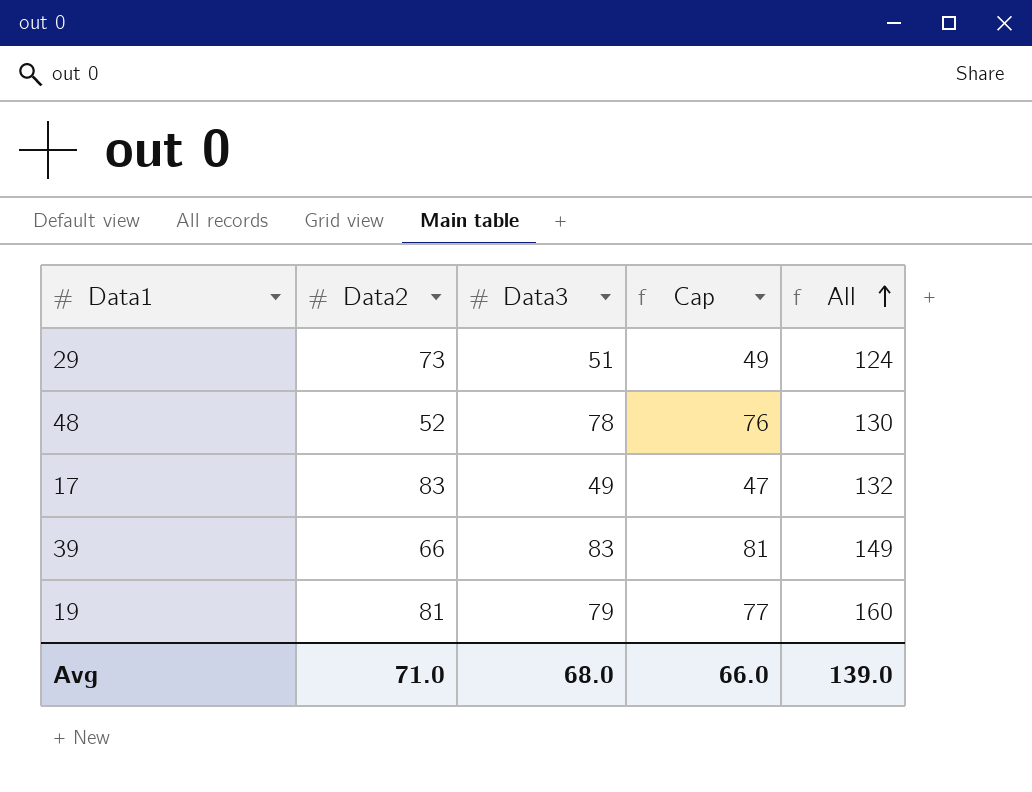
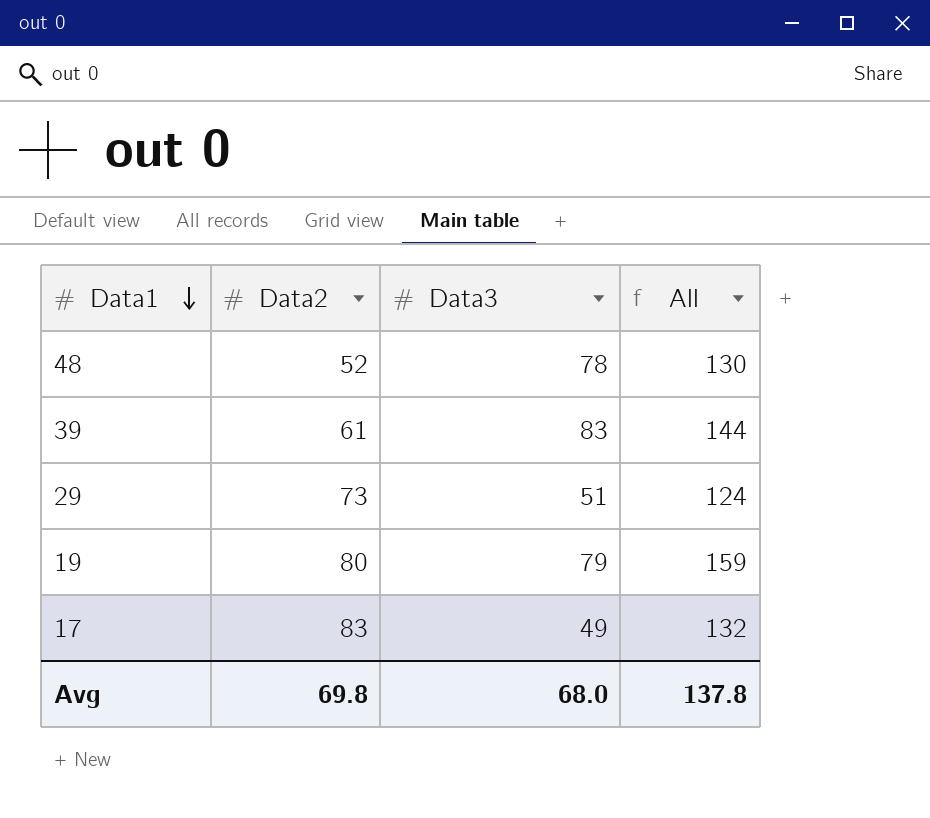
row order: All ascending -> Data1 descending
column Cap | formula: [Data3] - 2 -> none
39 | Data2: 66 -> 61
39 | All: 149 -> 144
19 | Data2: 81 -> 80
19 | All: 160 -> 159
Avg | Data2: 71.0 -> 69.8
Avg | All: 139.0 -> 137.8

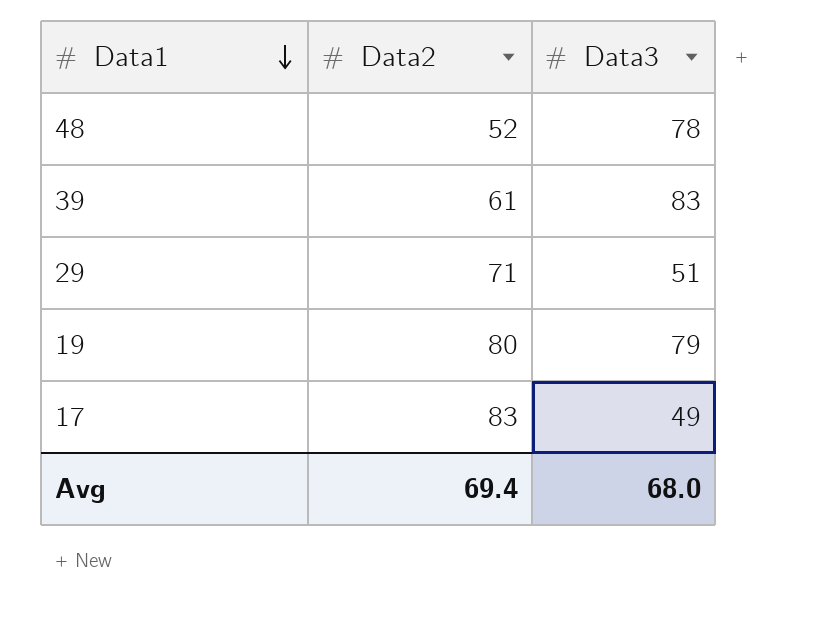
column All | formula: [Data2] + [Data3] -> none
29 | Data2: 73 -> 71
Avg | Data2: 69.8 -> 69.4

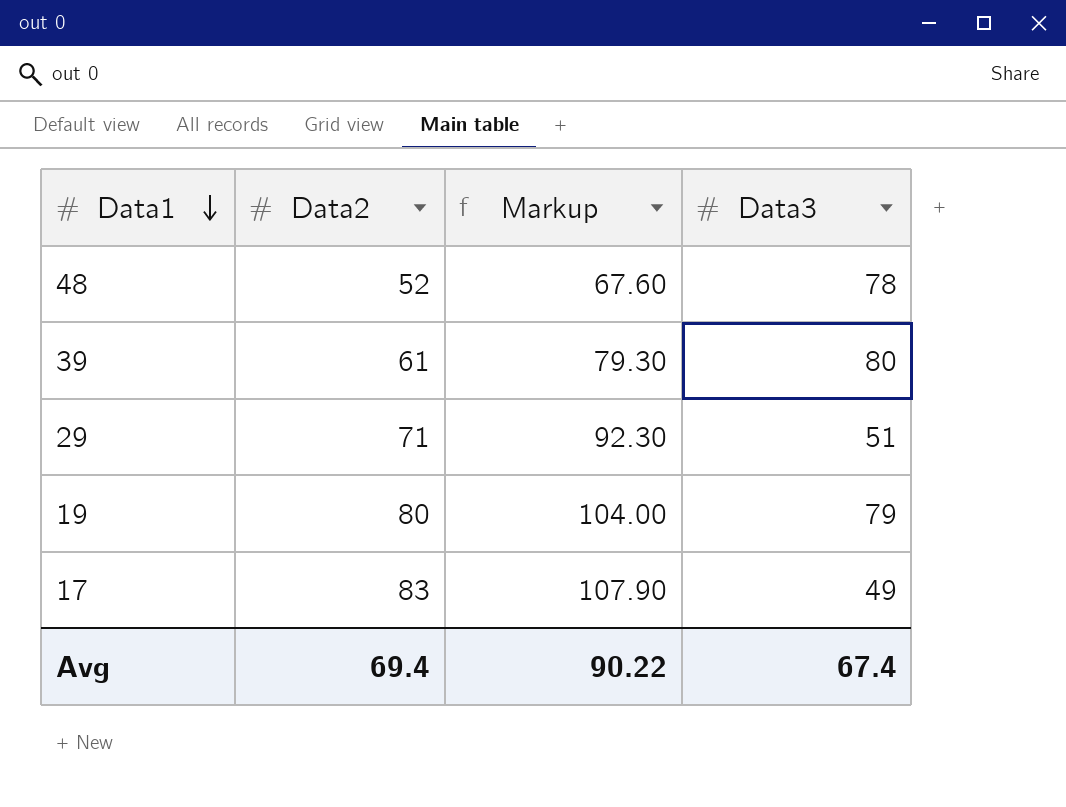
column Markup | formula: none -> [Data2] * 1.3
39 | Data3: 83 -> 80
Avg | Data3: 68.0 -> 67.4

